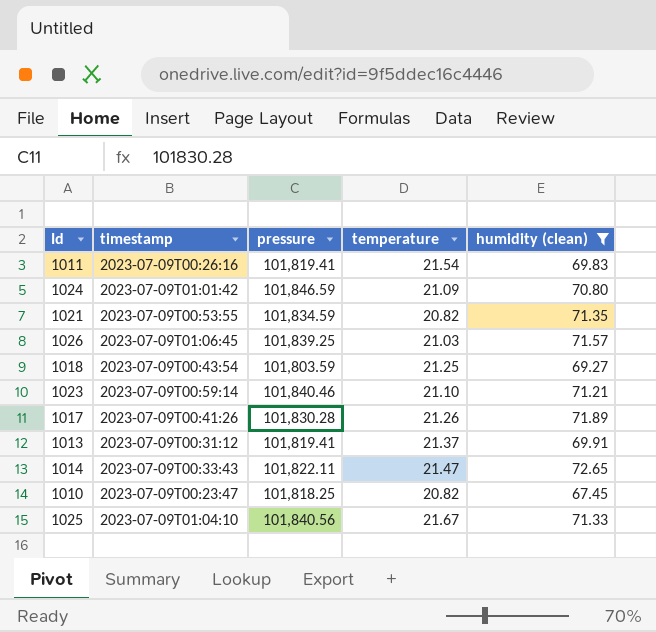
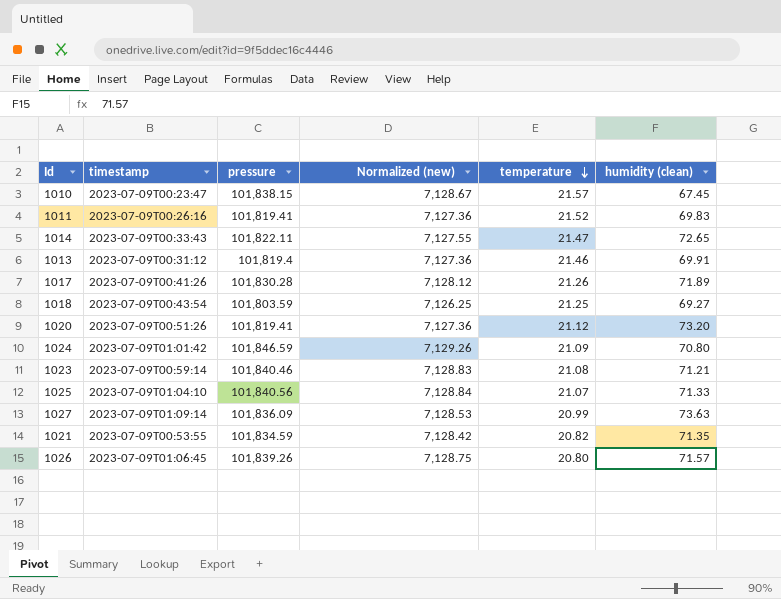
filter: humidity (clean) <= 72.65 -> none
row order: none -> temperature descending
column Normalized (new) | formula: none -> [pressure] * 0.07
1010 | pressure: 101,818.25 -> 101,838.15
1010 | temperature: 20.82 -> 21.57
1011 | temperature: 21.54 -> 21.52
1013 | pressure: 101,819.41 -> 101,819.4
1013 | temperature: 21.37 -> 21.46
1023 | temperature: 21.10 -> 21.08
1025 | temperature: 21.67 -> 21.07
1026 | pressure: 101,839.25 -> 101,839.26
1026 | temperature: 21.03 -> 20.80

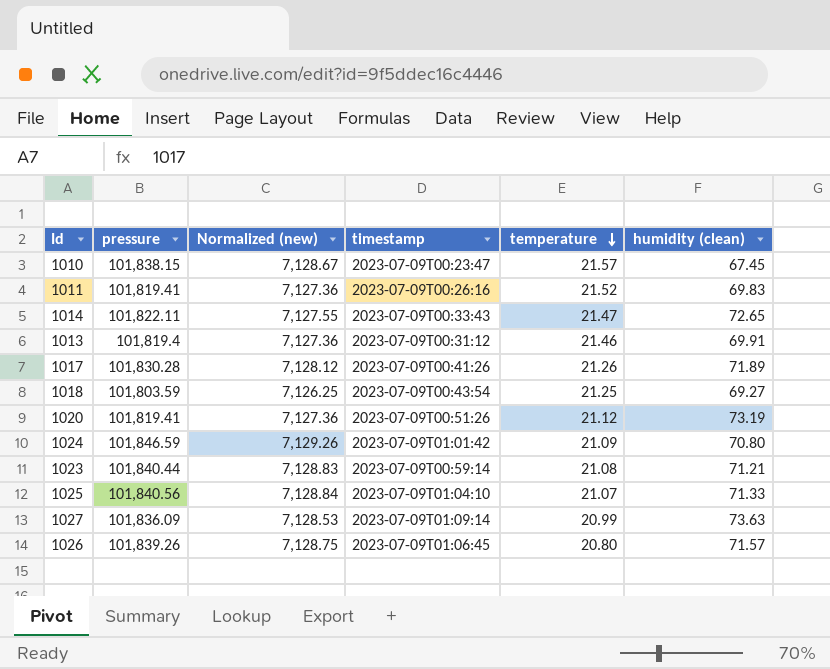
column timestamp | position: 2 -> 4
row 1021: 2023-07-09T00:53:55 | 101,834.59 | 7,128.42 | 20.82 | 71.35 -> none
1020 | humidity (clean): 73.20 -> 73.19
1023 | pressure: 101,840.46 -> 101,840.44

